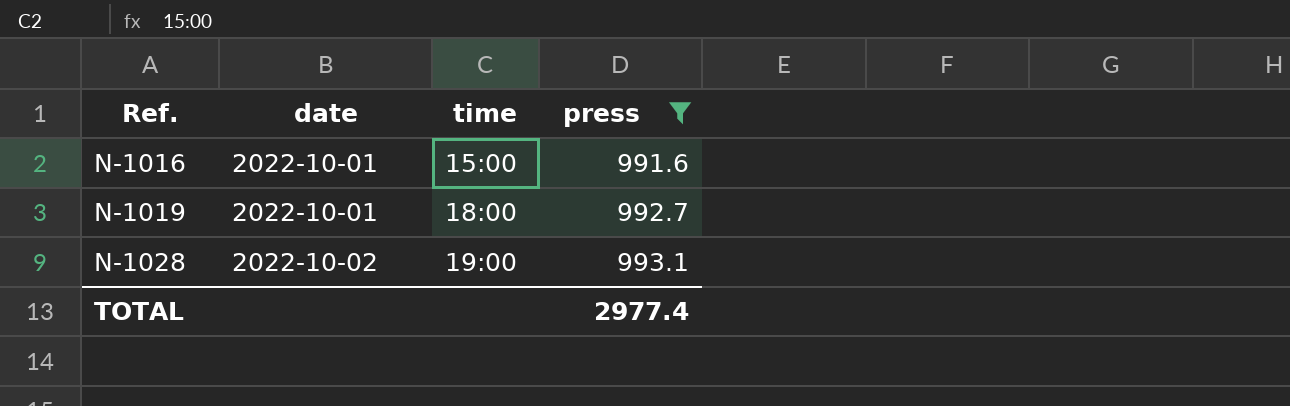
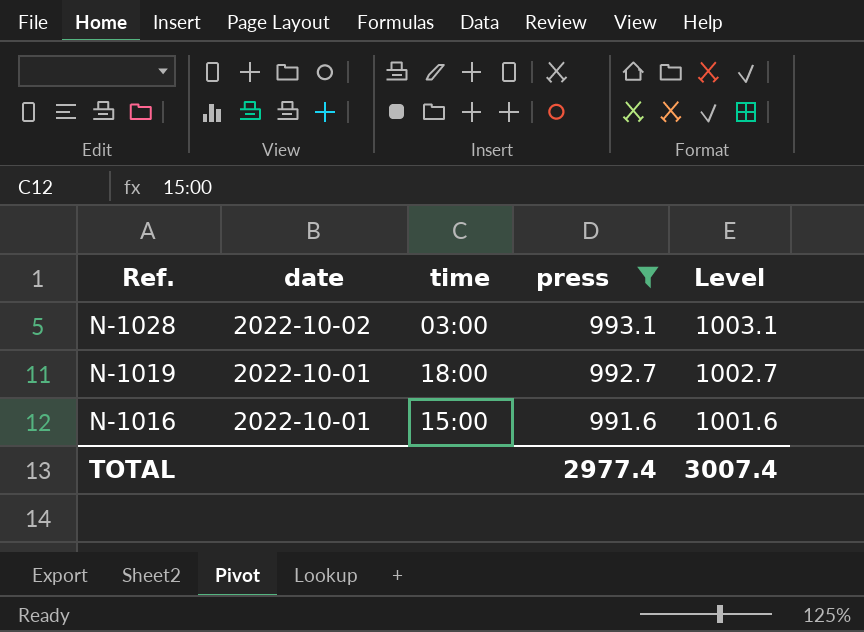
row order: Ref. ascending -> Ref. descending
column Level | formula: none -> [press] + 10
N-1028 | time: 19:00 -> 03:00

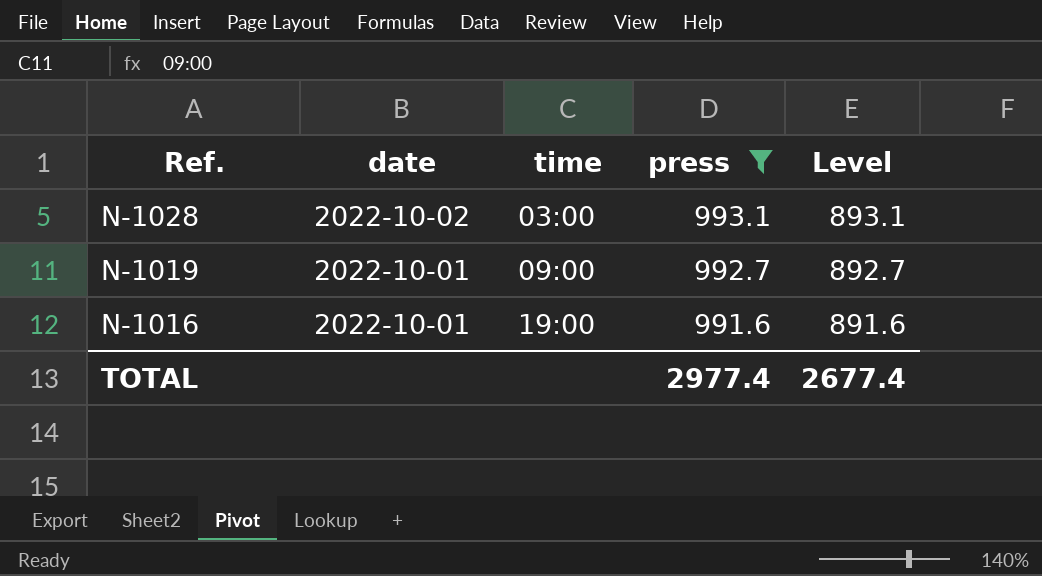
column Level | formula: [press] + 10 -> [press] - 100
N-1019 | time: 18:00 -> 09:00
N-1016 | time: 15:00 -> 19:00
TOTAL | Level: 3007.4 -> 2677.4

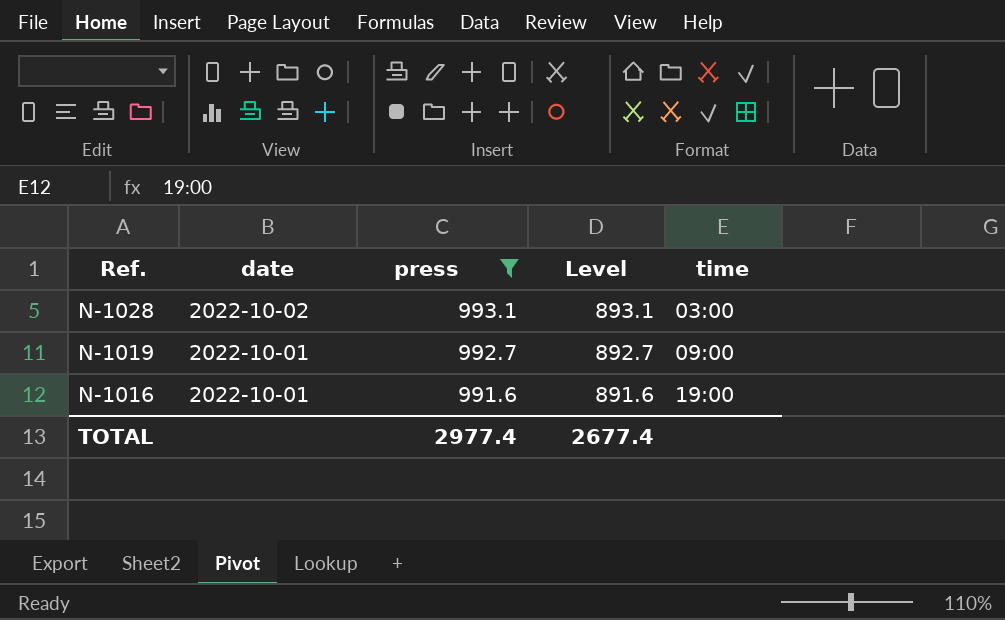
column time | position: 3 -> 5

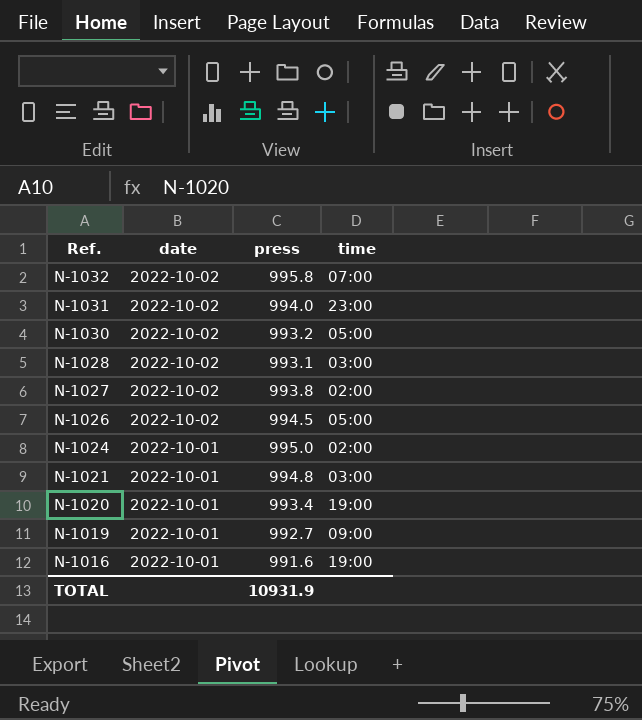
filter: press <= 993.1 -> none
column Level | formula: [press] - 100 -> none
TOTAL | press: 2977.4 -> 10931.9

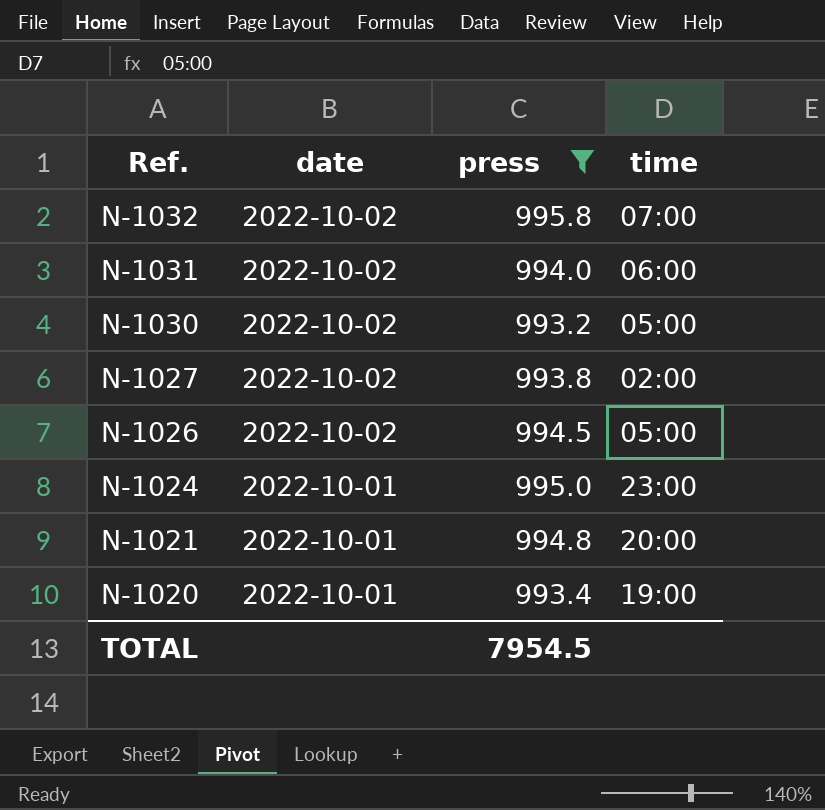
filter: none -> press >= 993.2
N-1031 | time: 23:00 -> 06:00
N-1024 | time: 02:00 -> 23:00
N-1021 | time: 03:00 -> 20:00
TOTAL | press: 10931.9 -> 7954.5

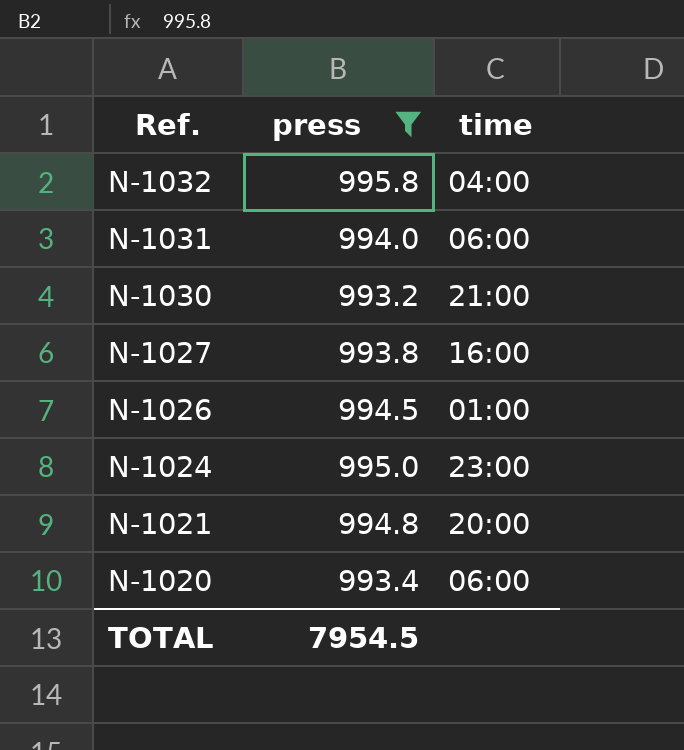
column date | position: 2 -> none
N-1032 | time: 07:00 -> 04:00
N-1030 | time: 05:00 -> 21:00
N-1027 | time: 02:00 -> 16:00
N-1026 | time: 05:00 -> 01:00
N-1020 | time: 19:00 -> 06:00

